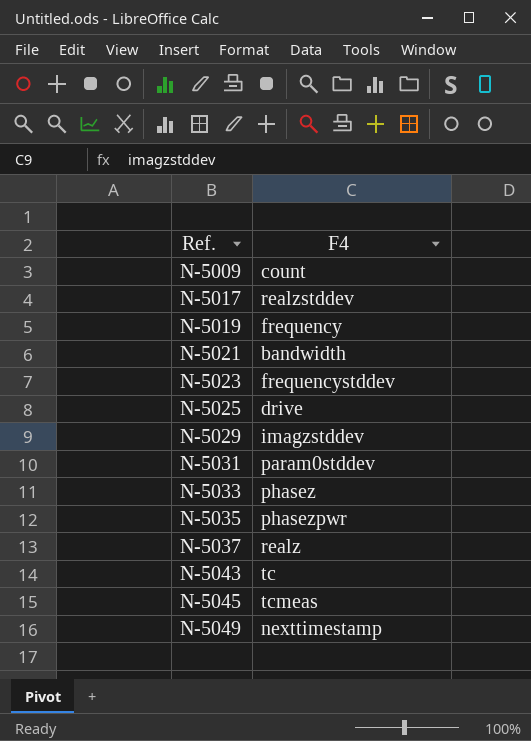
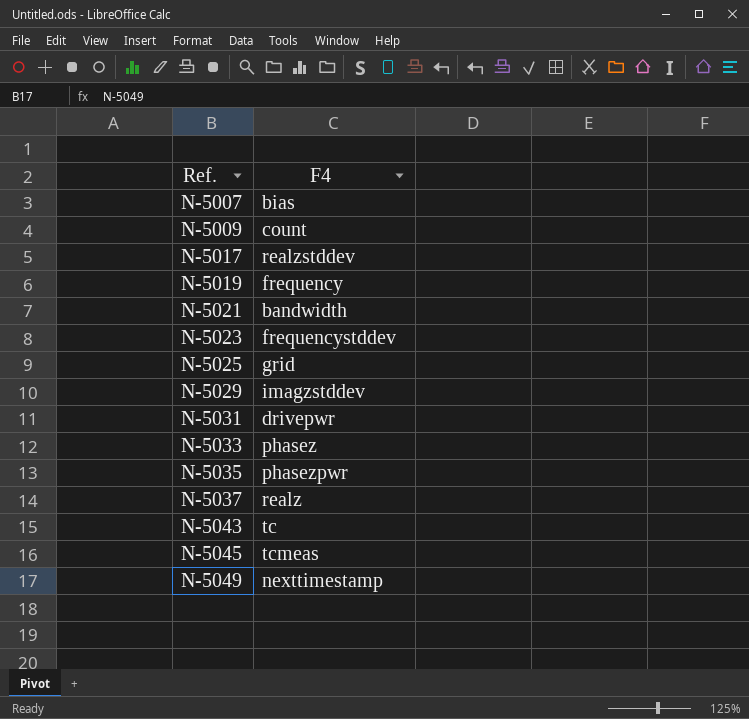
row N-5007: none -> bias
N-5025 | F4: drive -> grid
N-5031 | F4: param0stddev -> drivepwr

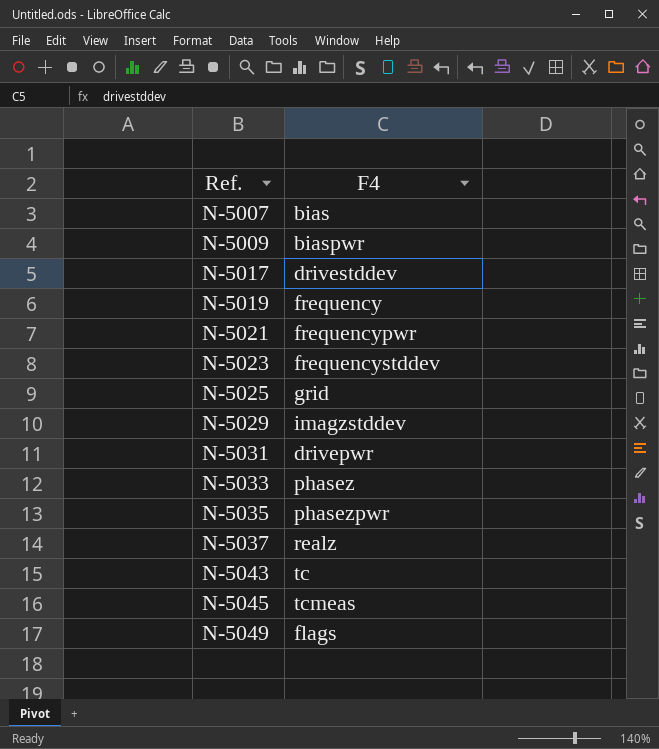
N-5009 | F4: count -> biaspwr
N-5017 | F4: realzstddev -> drivestddev
N-5021 | F4: bandwidth -> frequencypwr
N-5049 | F4: nexttimestamp -> flags

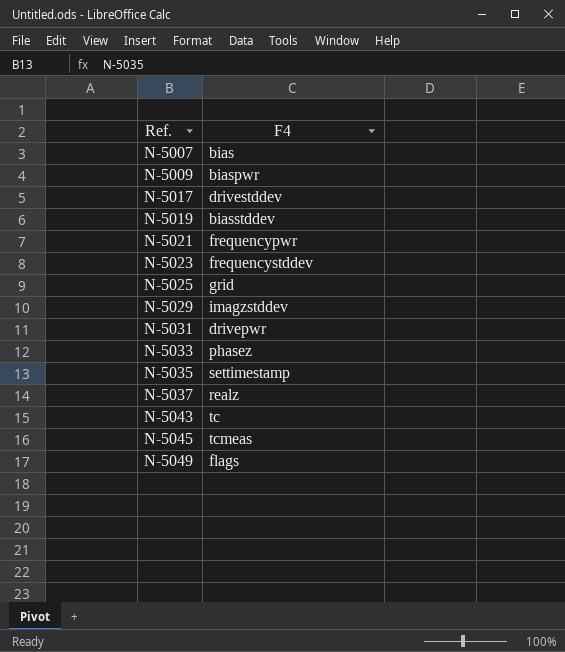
N-5019 | F4: frequency -> biasstddev
N-5035 | F4: phasezpwr -> settimestamp

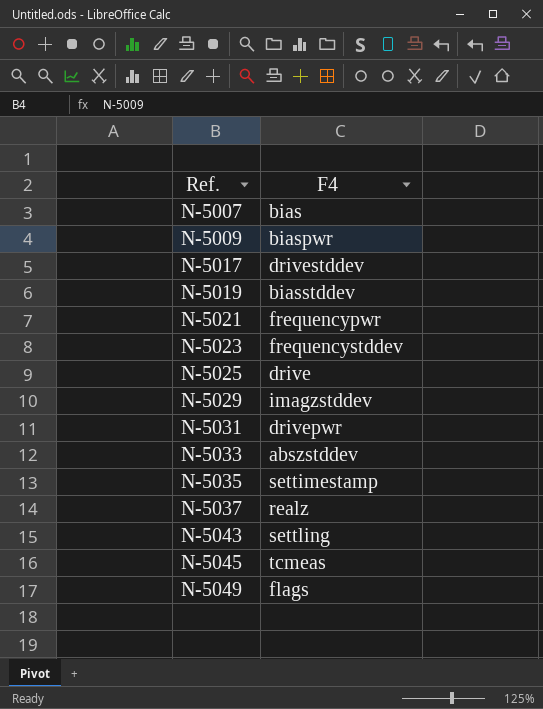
N-5025 | F4: grid -> drive
N-5033 | F4: phasez -> abszstddev
N-5043 | F4: tc -> settling

